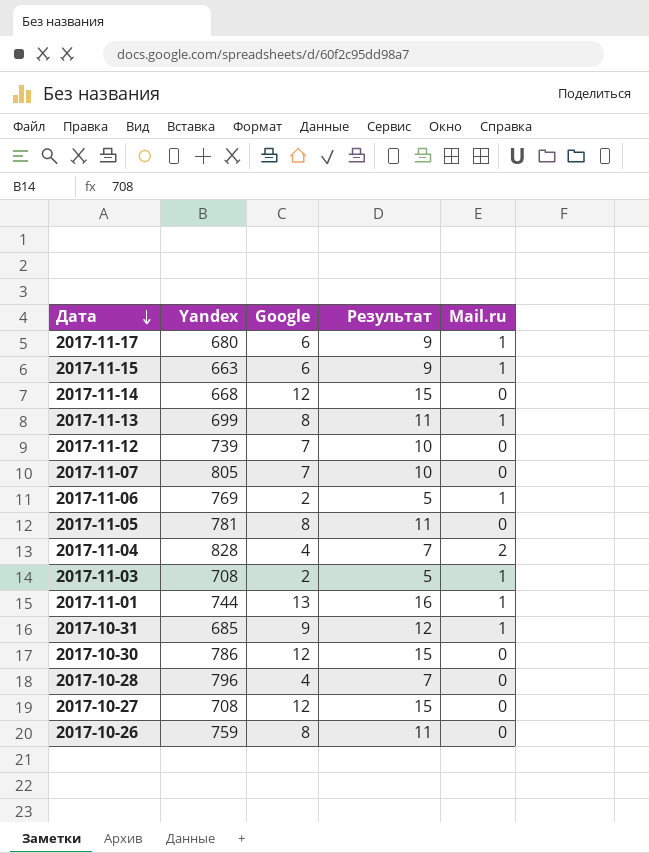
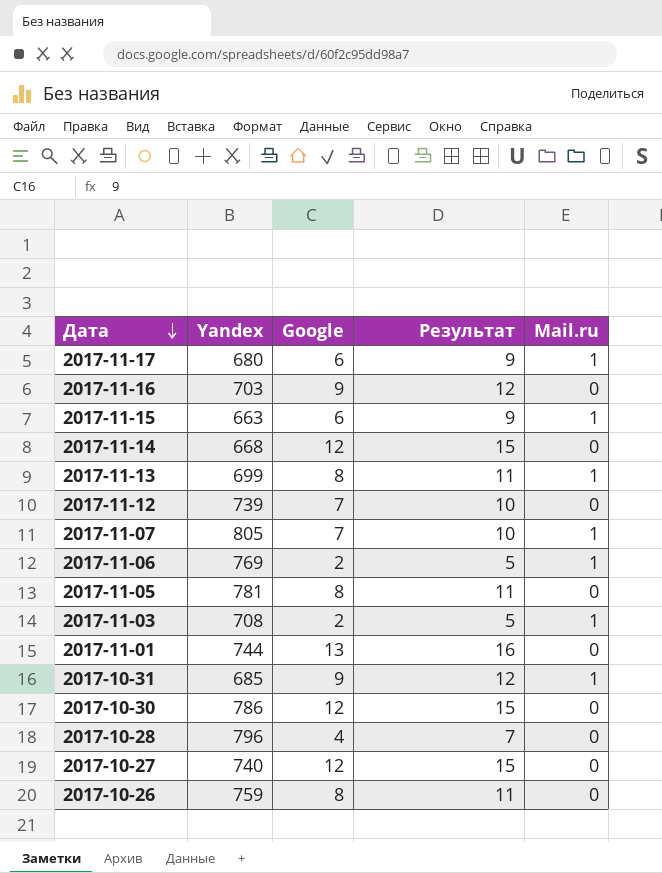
row 2017-11-04: 828 | 4 | 7 | 2 -> none
row 2017-11-16: none -> 703 | 9 | 12 | 0
2017-11-07 | Mail.ru: 0 -> 1
2017-11-01 | Mail.ru: 1 -> 0
2017-10-27 | Yandex: 708 -> 740

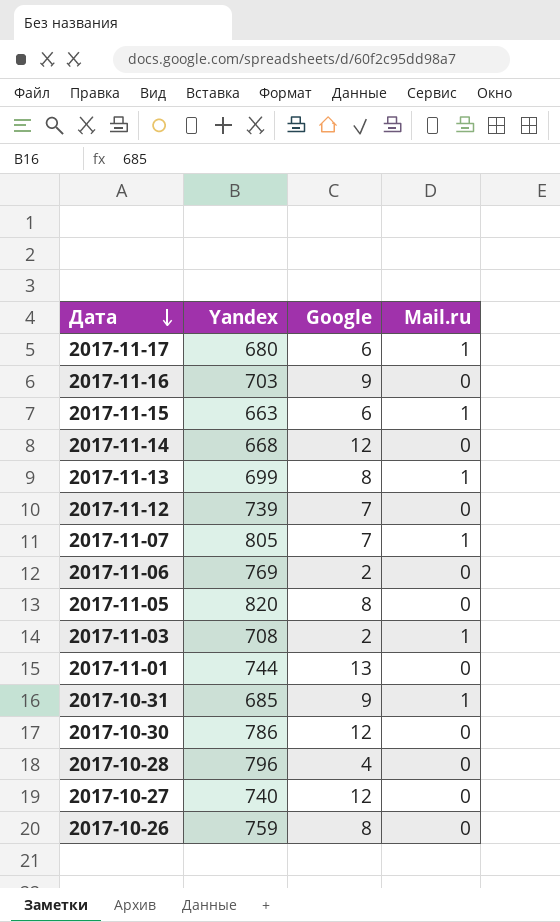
column Результат | formula: [Google] + 3 -> none
2017-11-06 | Mail.ru: 1 -> 0
2017-11-05 | Yandex: 781 -> 820

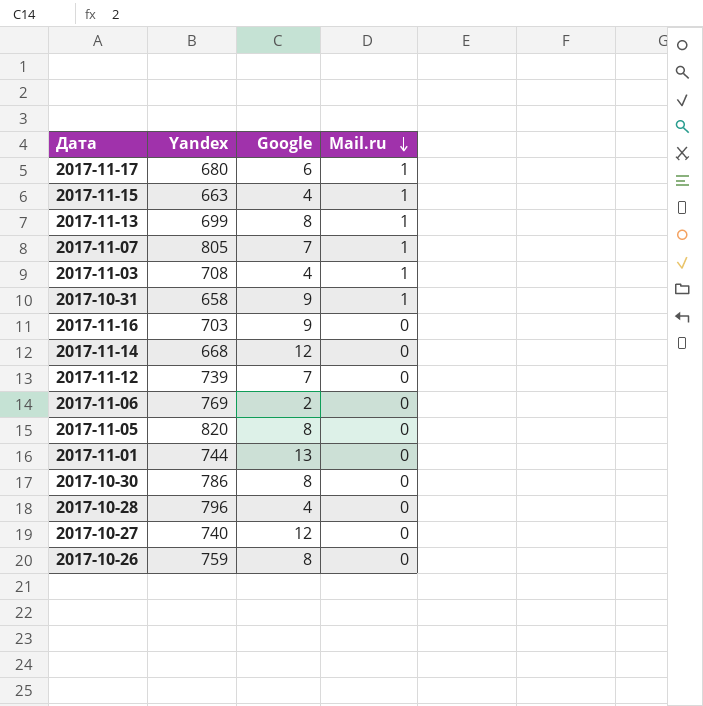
row order: Дата descending -> Mail.ru descending
2017-11-15 | Google: 6 -> 4
2017-11-03 | Google: 2 -> 4
2017-10-31 | Yandex: 685 -> 658
2017-10-30 | Google: 12 -> 8

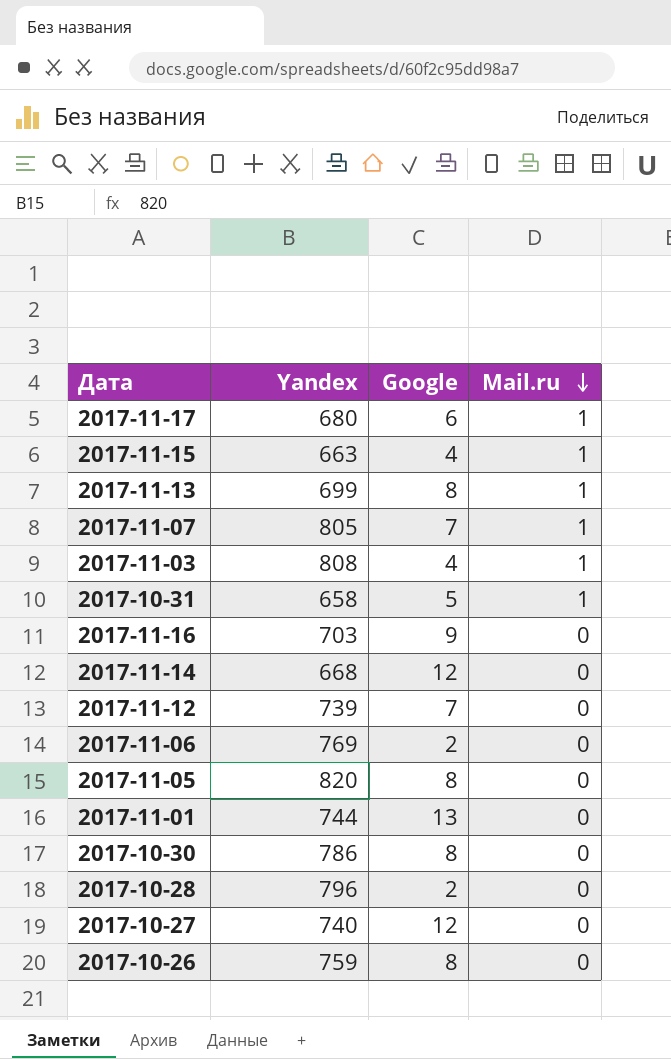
2017-11-03 | Yandex: 708 -> 808
2017-10-31 | Google: 9 -> 5
2017-10-28 | Google: 4 -> 2

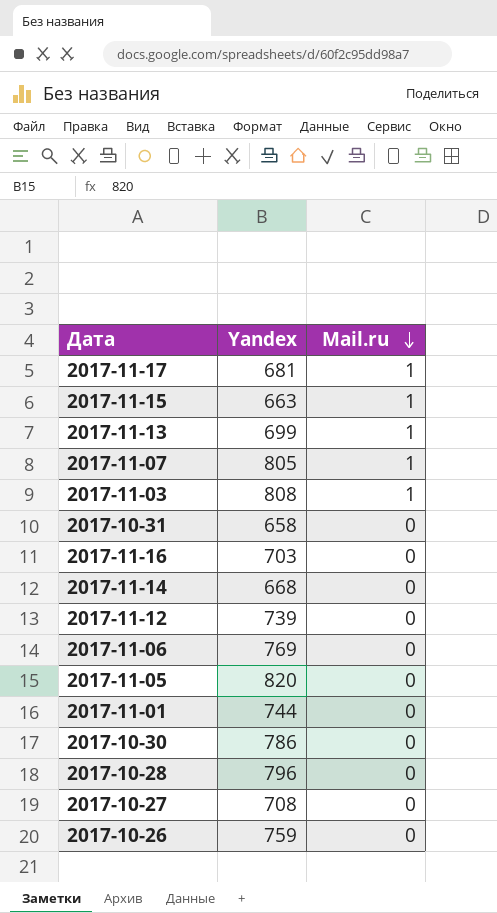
column Google | position: 3 -> none
2017-11-17 | Yandex: 680 -> 681
2017-10-31 | Mail.ru: 1 -> 0
2017-10-27 | Yandex: 740 -> 708

